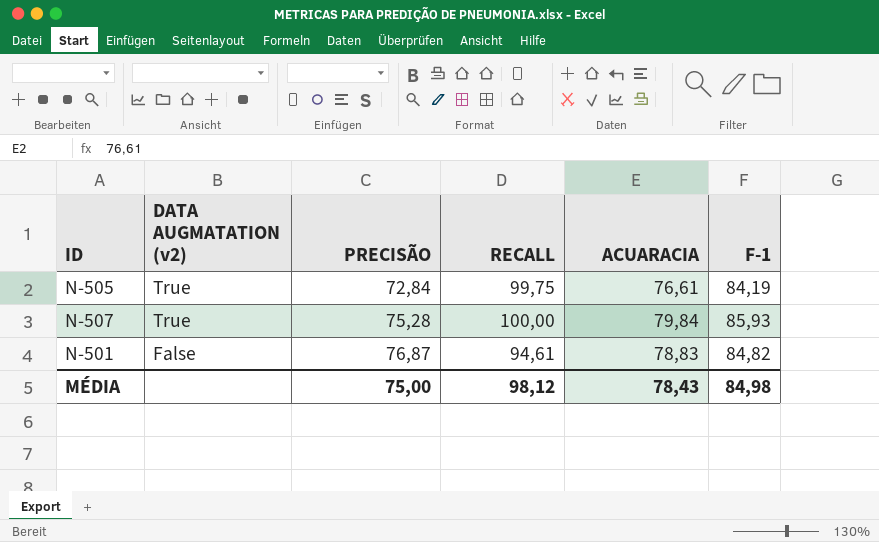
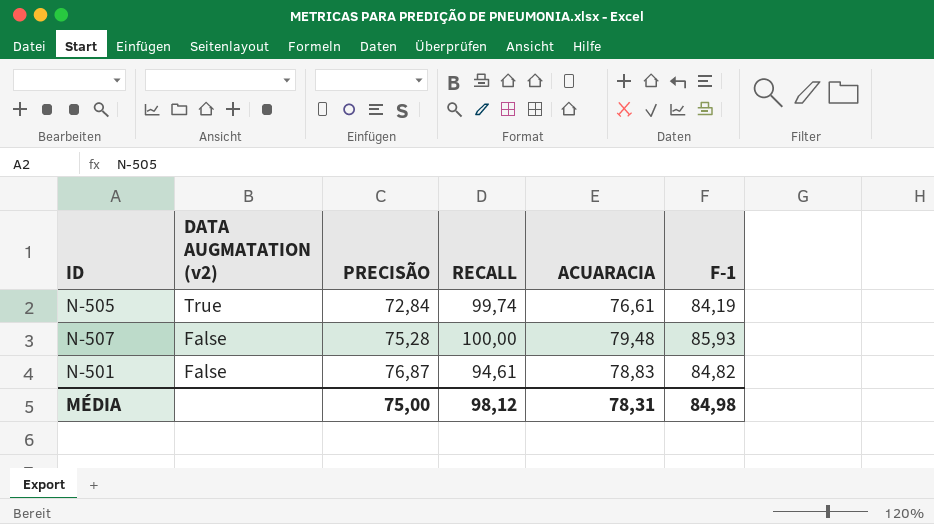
N-505 | RECALL: 99,75 -> 99,74
N-507 | DATA AUGMATATION (v2): True -> False
N-507 | ACUARACIA: 79,84 -> 79,48
MÉDIA | ACUARACIA: 78,43 -> 78,31

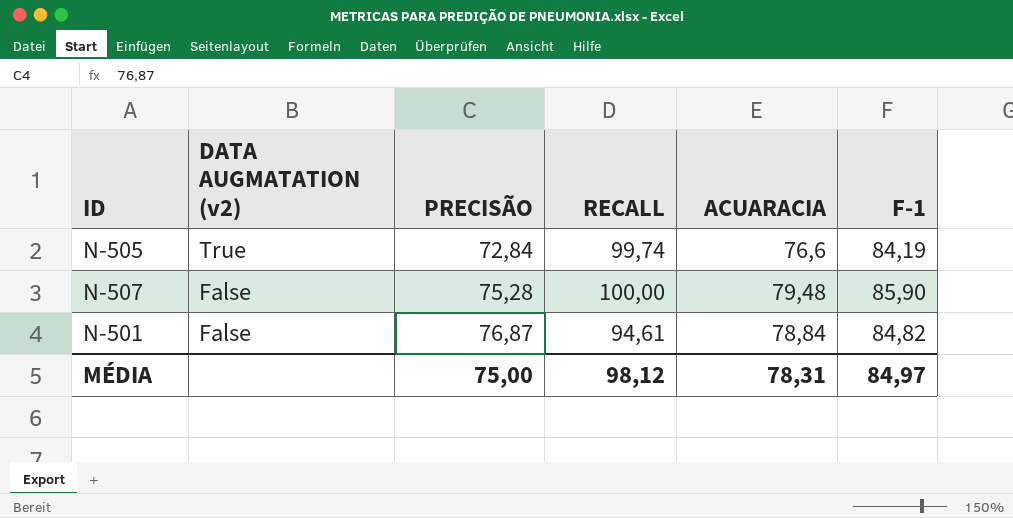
N-505 | ACUARACIA: 76,61 -> 76,6
N-507 | F-1: 85,93 -> 85,90
N-501 | ACUARACIA: 78,83 -> 78,84
MÉDIA | F-1: 84,98 -> 84,97

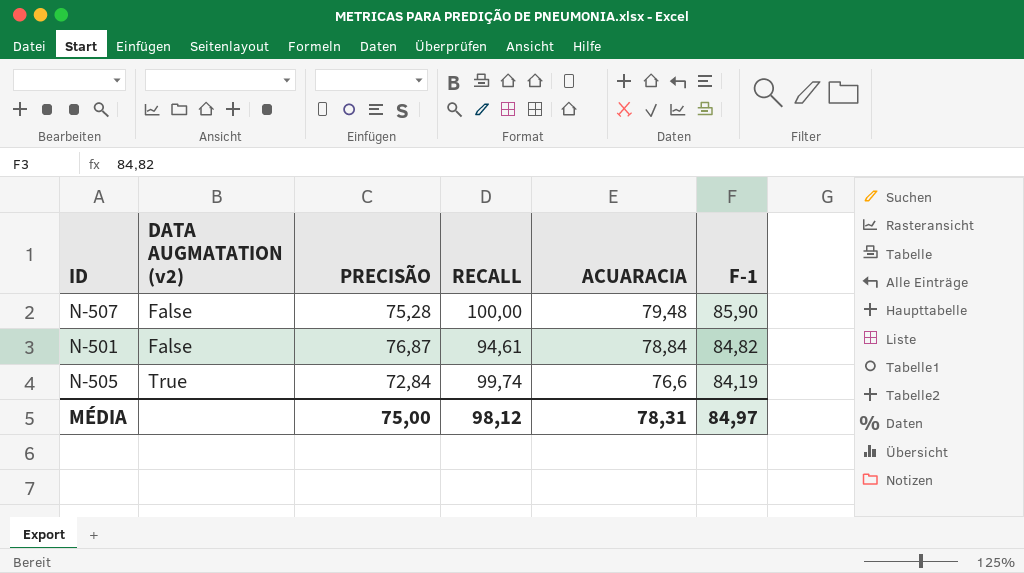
row order: DATA AUGMATATION (v2) descending -> DATA AUGMATATION (v2) ascending

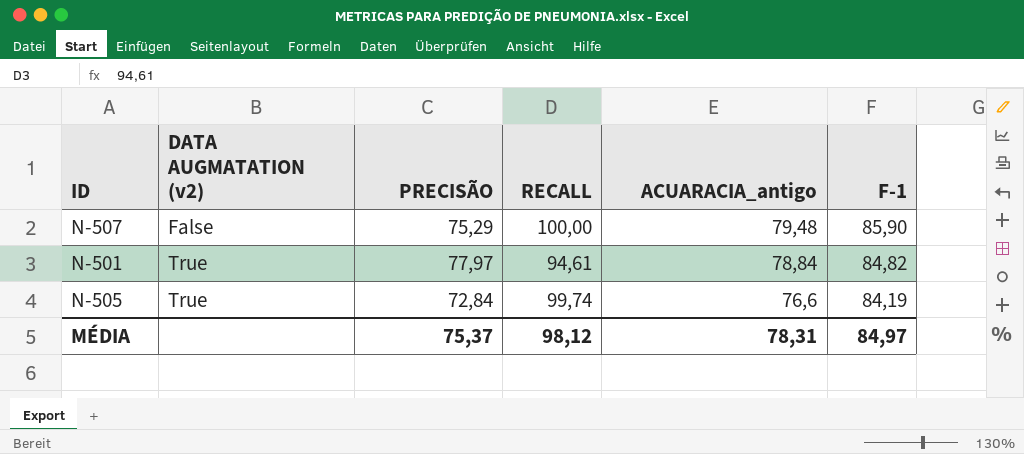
column name: ACUARACIA -> ACUARACIA_antigo
N-507 | PRECISÃO: 75,28 -> 75,29
N-501 | DATA AUGMATATION (v2): False -> True
N-501 | PRECISÃO: 76,87 -> 77,97
MÉDIA | PRECISÃO: 75,00 -> 75,37

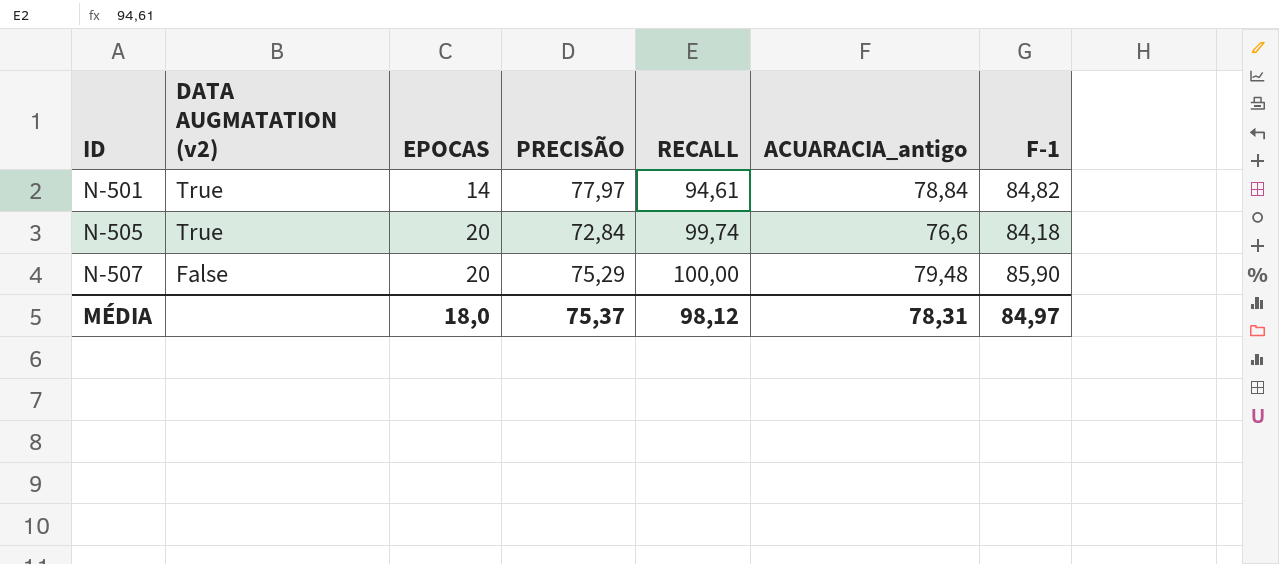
row order: DATA AUGMATATION (v2) ascending -> ID ascending
column EPOCAS | position: none -> 3
N-505 | F-1: 84,19 -> 84,18

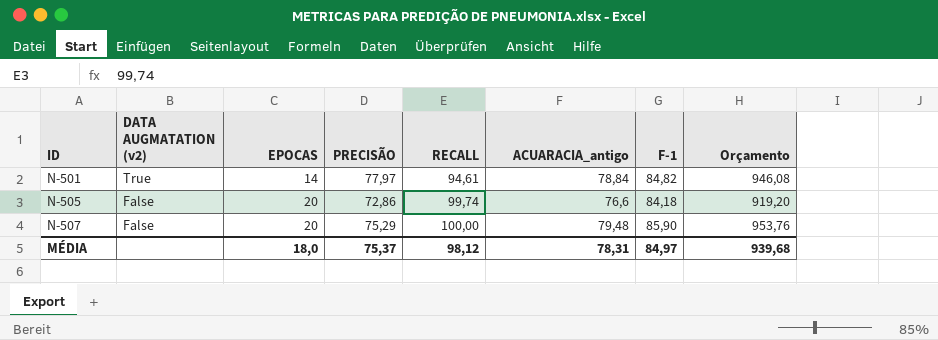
column Orçamento | formula: none -> [ACUARACIA_antigo] * 12
N-505 | DATA AUGMATATION (v2): True -> False
N-505 | PRECISÃO: 72,84 -> 72,86

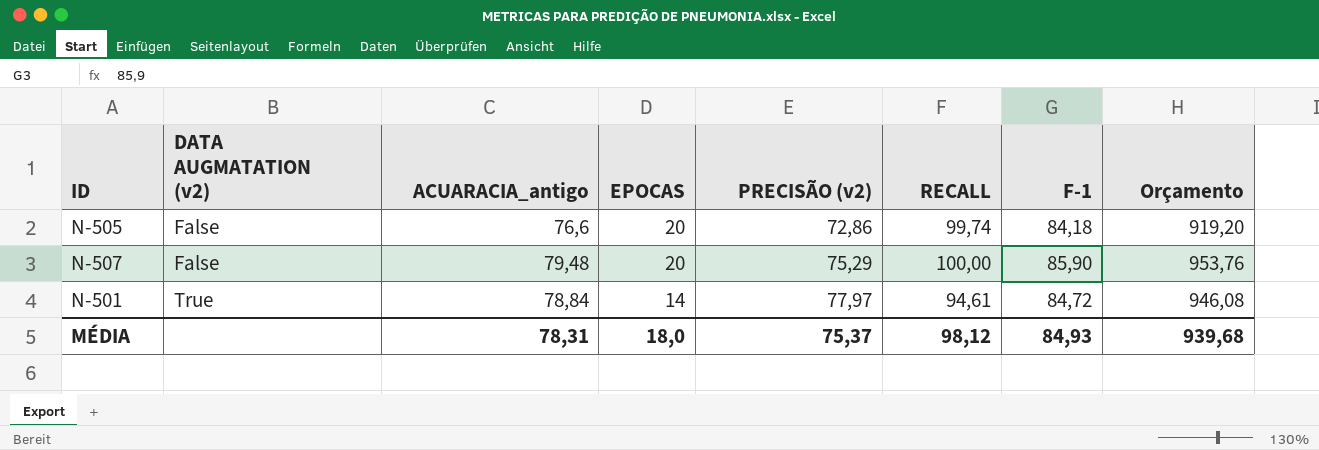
row order: ID ascending -> DATA AUGMATATION (v2) ascending
column ACUARACIA_antigo | position: 6 -> 3
column name: PRECISÃO -> PRECISÃO (v2)
N-501 | F-1: 84,82 -> 84,72
MÉDIA | F-1: 84,97 -> 84,93

